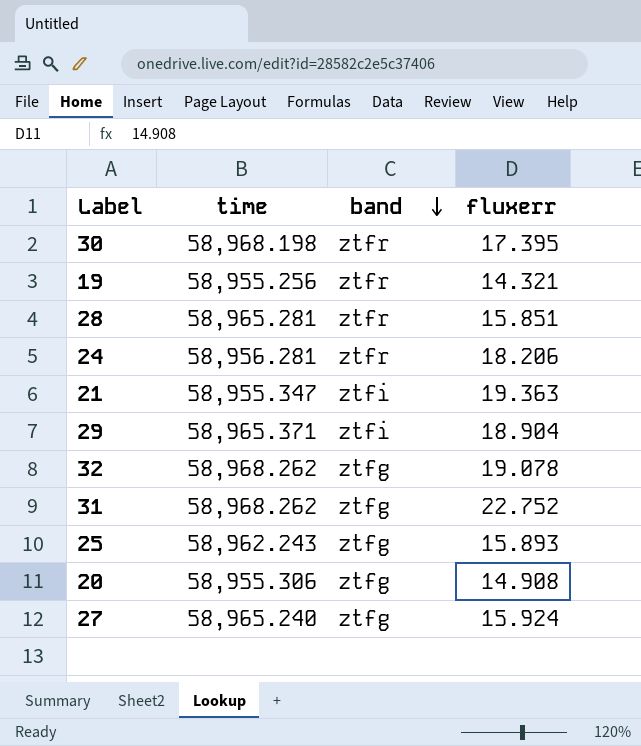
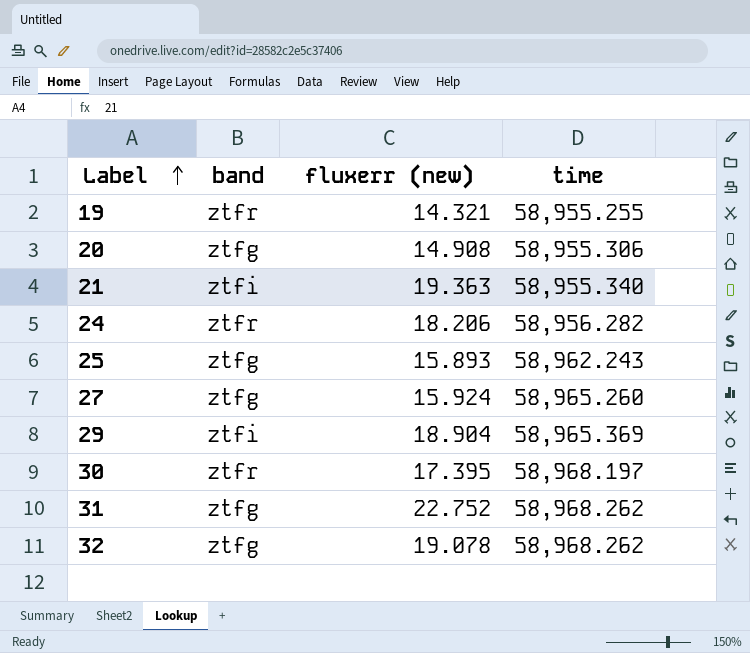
row order: band descending -> Label ascending
column name: fluxerr -> fluxerr (new)
column time | position: 2 -> 4
row 28: 58,965.281 | ztfr | 15.851 -> none
19 | time: 58,955.256 -> 58,955.255
21 | time: 58,955.347 -> 58,955.340
24 | time: 58,956.281 -> 58,956.282
27 | time: 58,965.240 -> 58,965.260
29 | time: 58,965.371 -> 58,965.369
30 | time: 58,968.198 -> 58,968.197

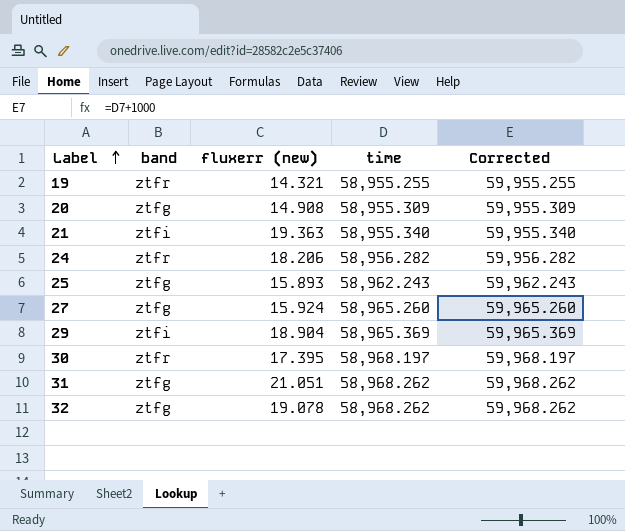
column Corrected | formula: none -> [time] + 1000
20 | time: 58,955.306 -> 58,955.309
31 | fluxerr (new): 22.752 -> 21.051

